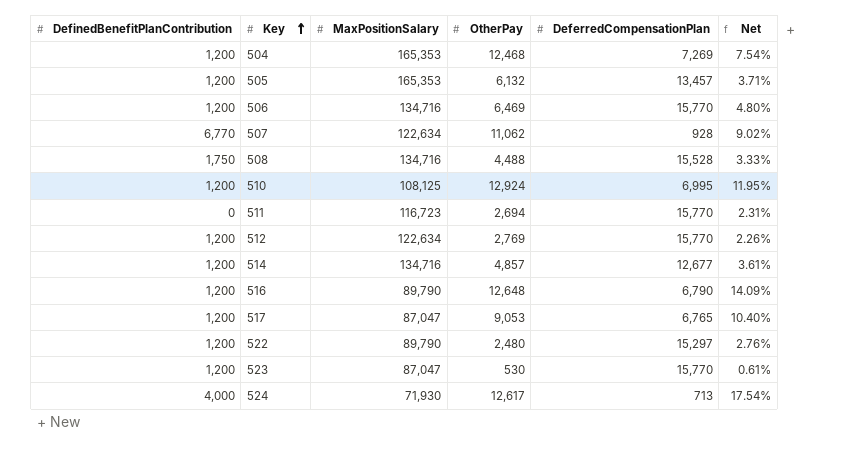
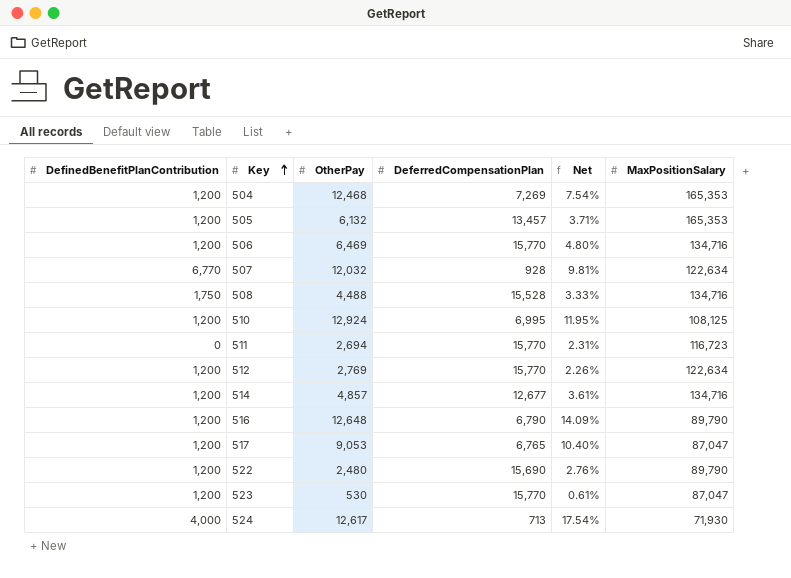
column MaxPositionSalary | position: 3 -> 6
507 | OtherPay: 11,062 -> 12,032
507 | Net: 9.02% -> 9.81%
522 | DeferredCompensationPlan: 15,297 -> 15,690

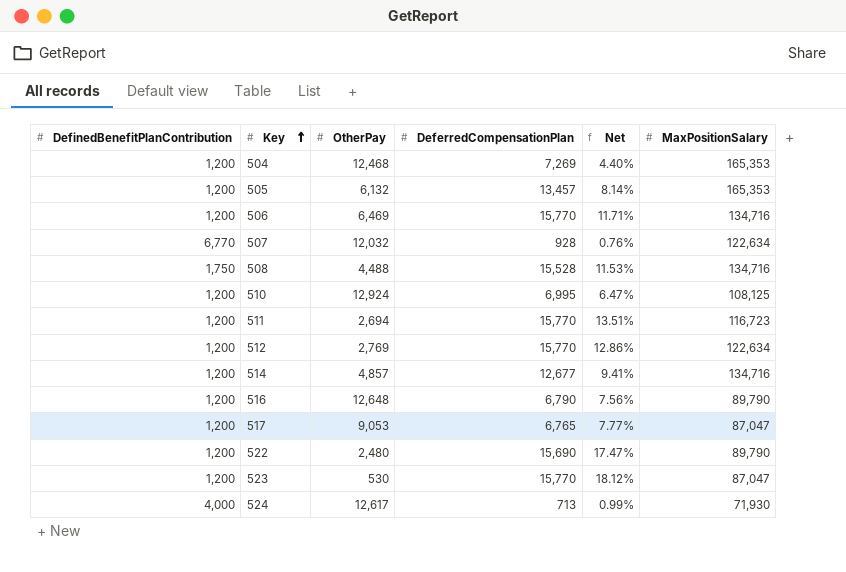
column Net | formula: [OtherPay] / [MaxPositionSalary] -> [DeferredCompensationPlan] / [MaxPositionSalary]
511 | DefinedBenefitPlanContribution: 0 -> 1,200

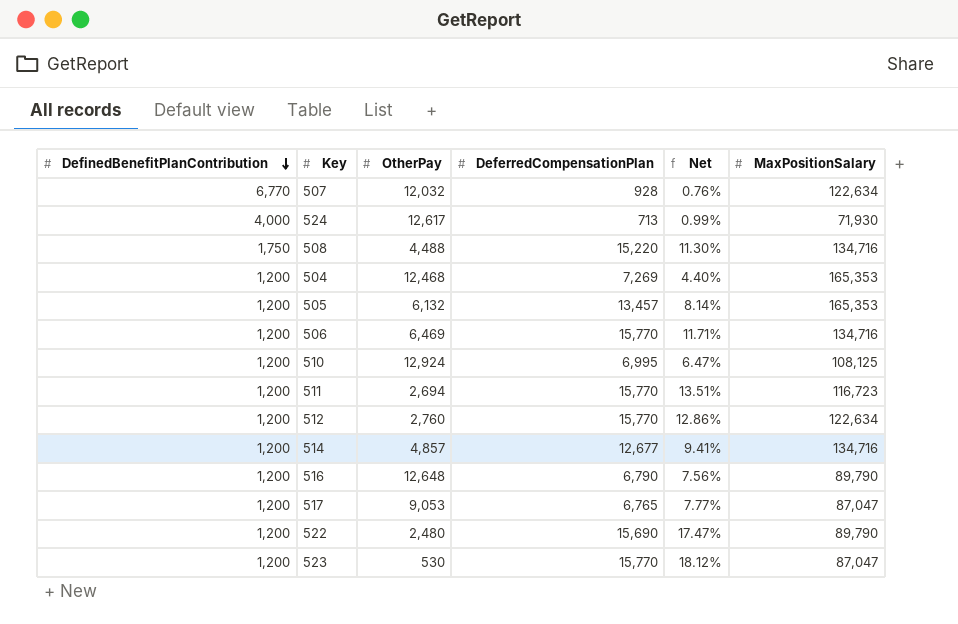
row order: Key ascending -> DefinedBenefitPlanContribution descending
508 | DeferredCompensationPlan: 15,528 -> 15,220
508 | Net: 11.53% -> 11.30%
512 | OtherPay: 2,769 -> 2,760

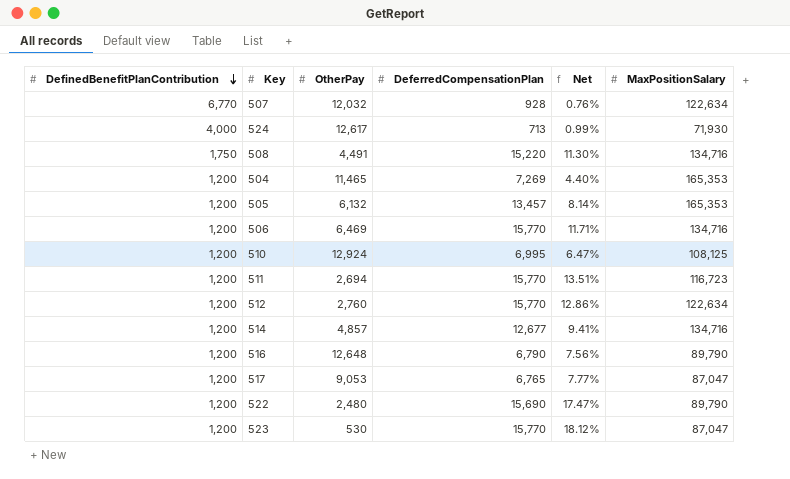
508 | OtherPay: 4,488 -> 4,491
504 | OtherPay: 12,468 -> 11,465

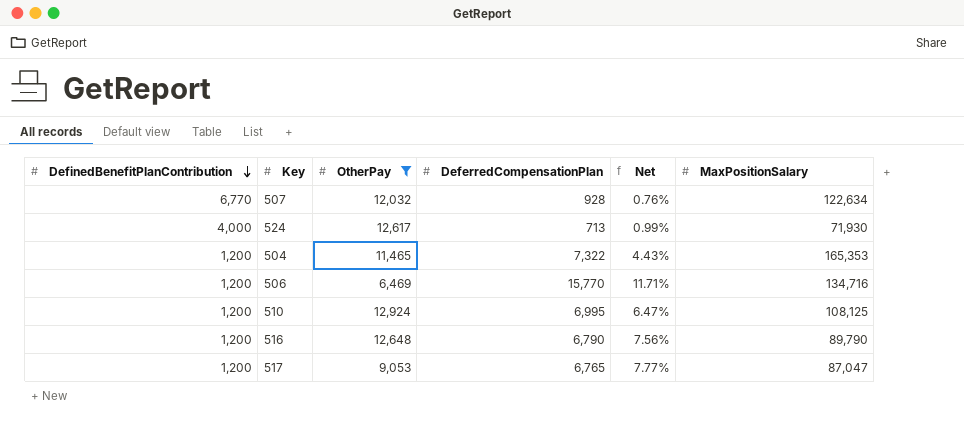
filter: none -> OtherPay >= 6,469
504 | DeferredCompensationPlan: 7,269 -> 7,322
504 | Net: 4.40% -> 4.43%

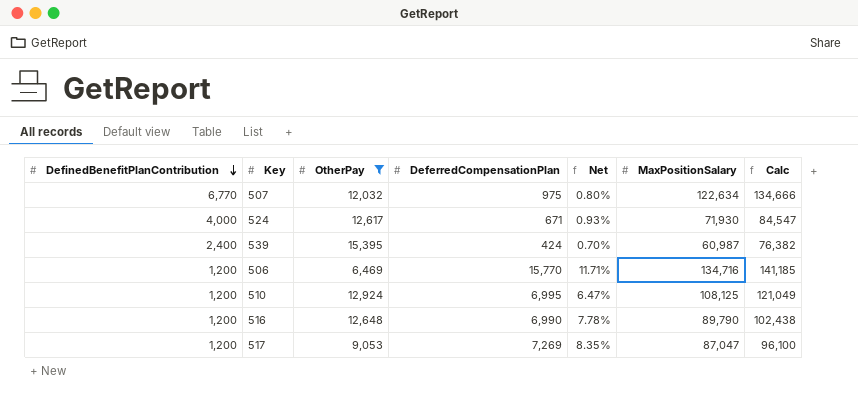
column Calc | formula: none -> [OtherPay] + [MaxPositionSalary]
row 504: 1,200 | 11,465 | 7,322 | 4.43% | 165,353 -> none
507 | DeferredCompensationPlan: 928 -> 975
507 | Net: 0.76% -> 0.80%
524 | DeferredCompensationPlan: 713 -> 671
524 | Net: 0.99% -> 0.93%
row 539: none -> 2,400 | 15,395 | 424 | 0.70% | 60,987 | 76,382
516 | DeferredCompensationPlan: 6,790 -> 6,990
516 | Net: 7.56% -> 7.78%
517 | DeferredCompensationPlan: 6,765 -> 7,269
517 | Net: 7.77% -> 8.35%

